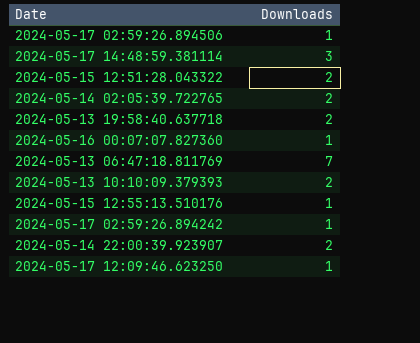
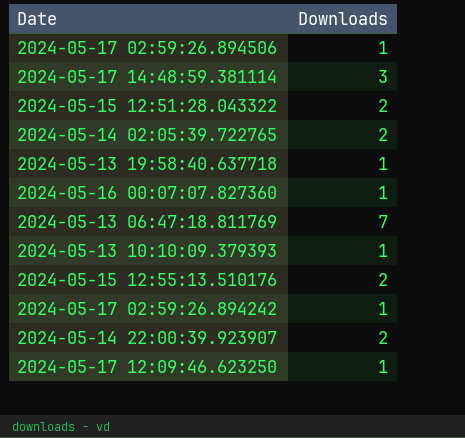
2024-05-13 19:58:40.637718 | Downloads: 2 -> 1
2024-05-13 10:10:09.379393 | Downloads: 2 -> 1
2024-05-15 12:55:13.510176 | Downloads: 1 -> 2

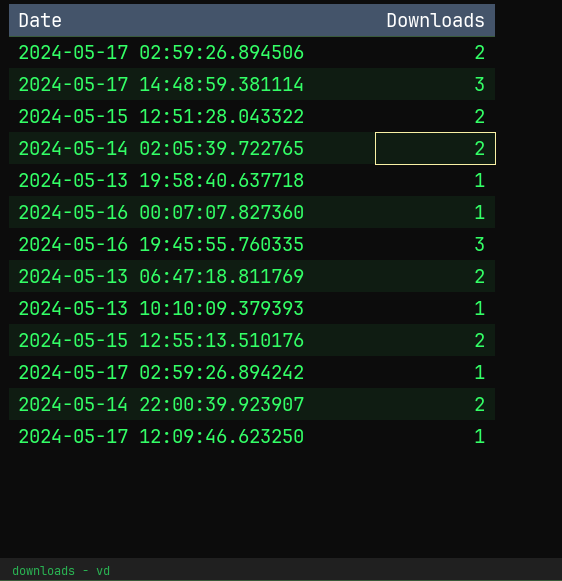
2024-05-17 02:59:26.894506 | Downloads: 1 -> 2
row 2024-05-16 19:45:55.760335: none -> 3
2024-05-13 06:47:18.811769 | Downloads: 7 -> 2

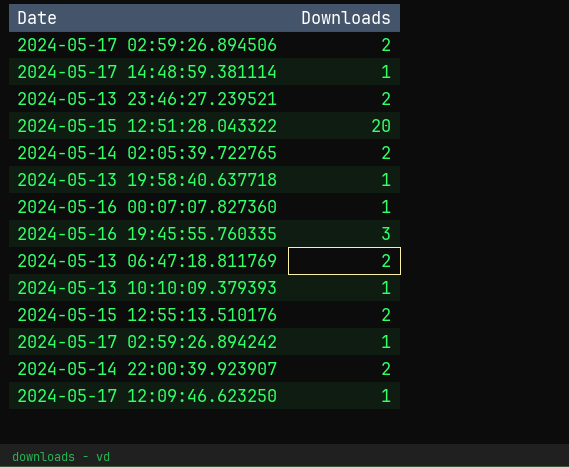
2024-05-17 14:48:59.381114 | Downloads: 3 -> 1
row 2024-05-13 23:46:27.239521: none -> 2
2024-05-15 12:51:28.043322 | Downloads: 2 -> 20

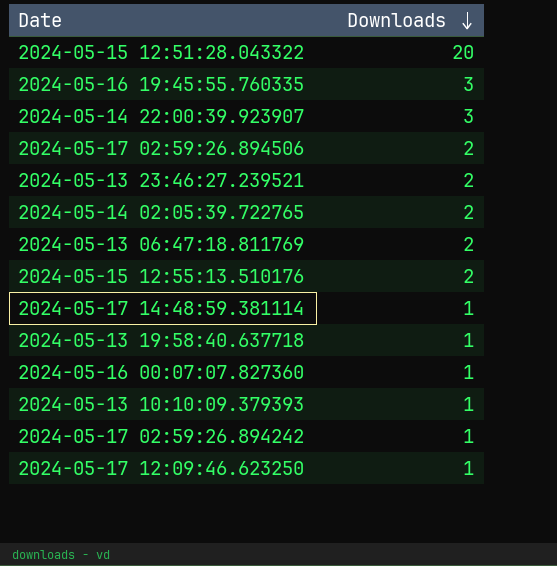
row order: none -> Downloads descending
2024-05-14 22:00:39.923907 | Downloads: 2 -> 3

